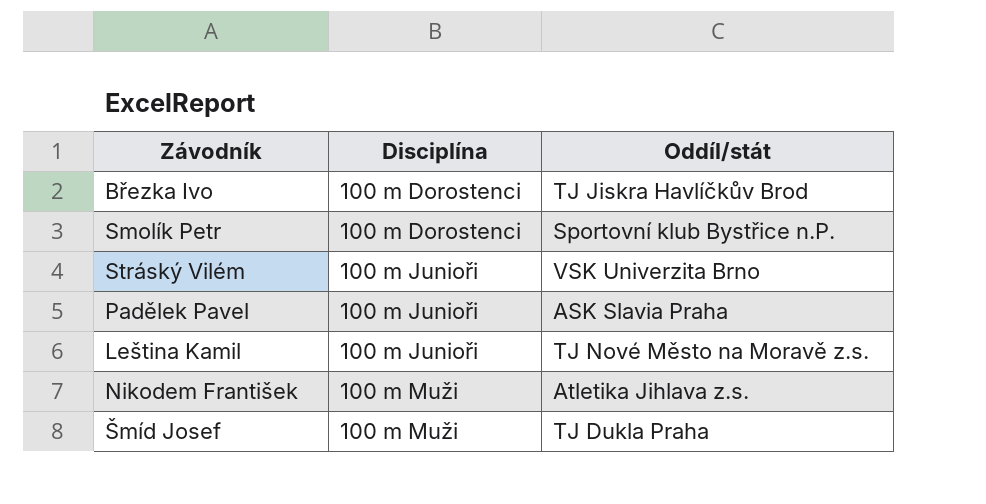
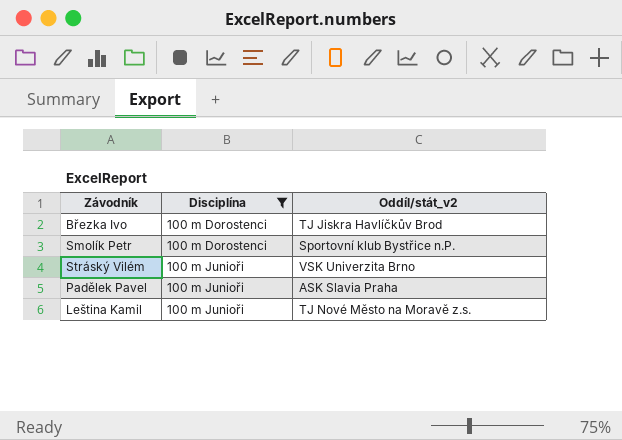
filter: none -> Disciplína != 100 m Muži
column name: Oddíl/stát -> Oddíl/stát_v2

